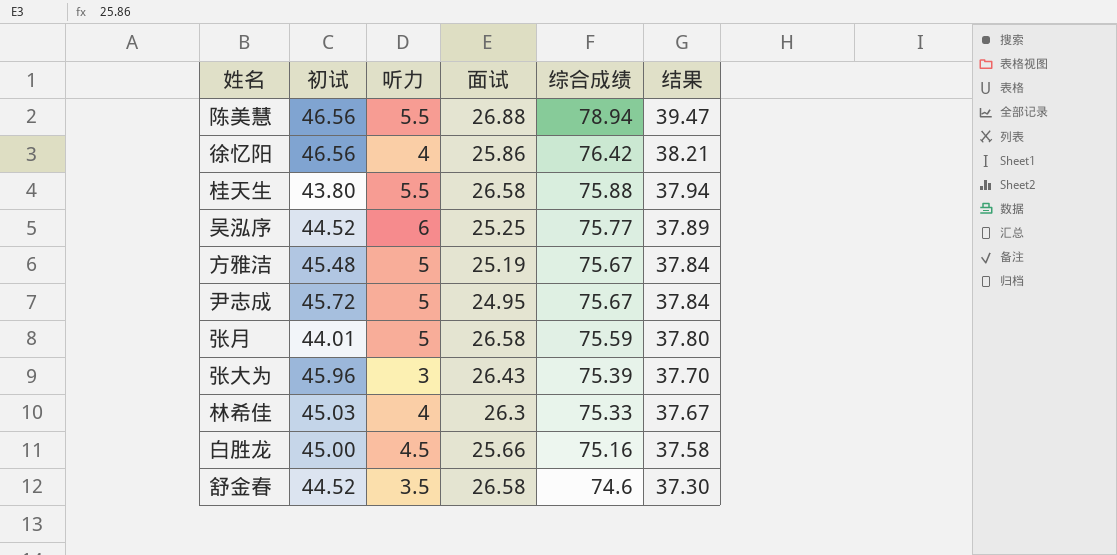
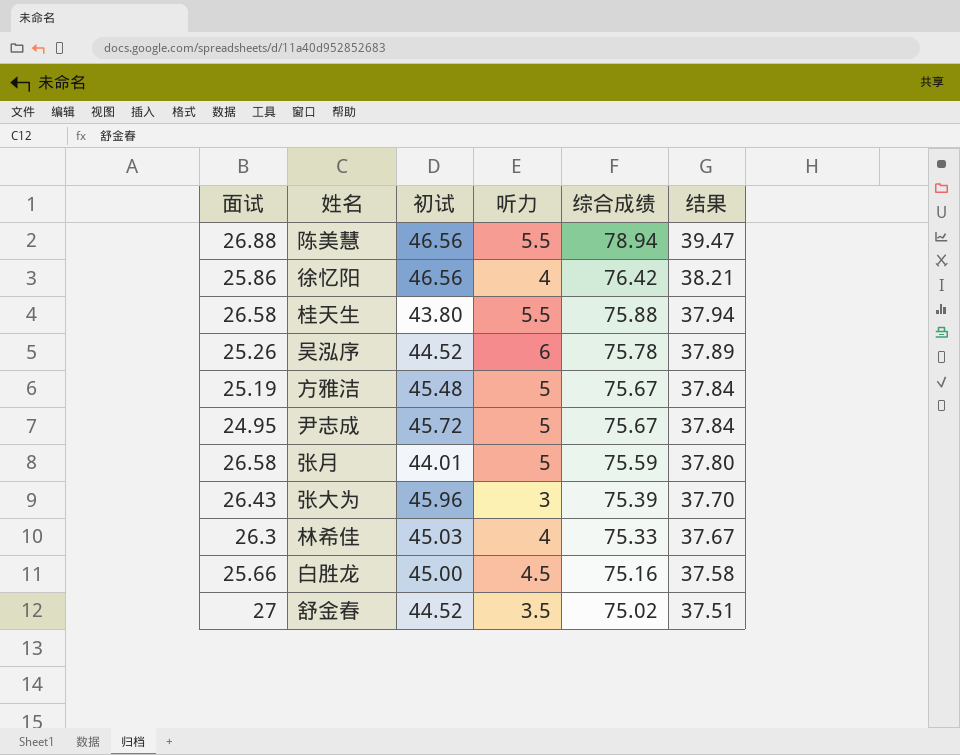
column 面试 | position: 4 -> 1
吴泓序 | 面试: 25.25 -> 25.26
吴泓序 | 综合成绩: 75.77 -> 75.78
舒金春 | 面试: 26.58 -> 27
舒金春 | 综合成绩: 74.6 -> 75.02
舒金春 | 结果: 37.30 -> 37.51

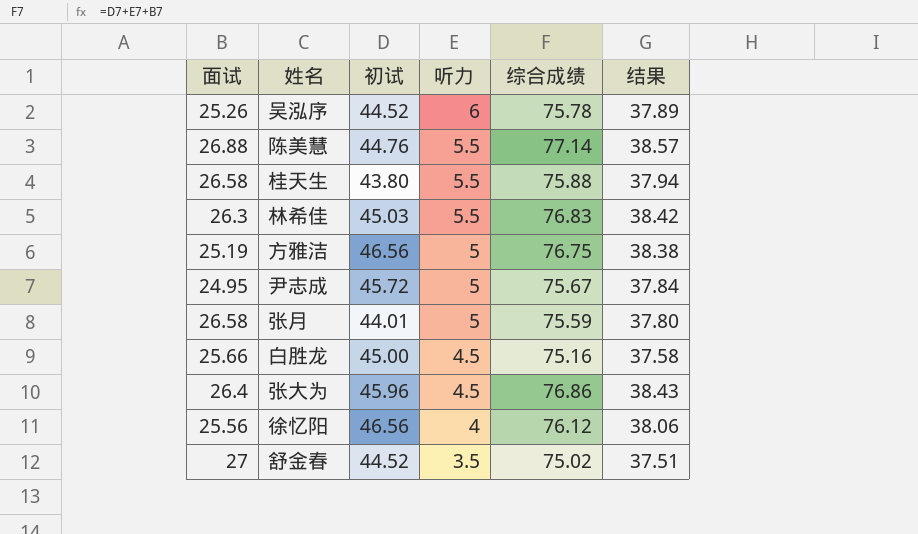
row order: 综合成绩 descending -> 听力 descending
陈美慧 | 初试: 46.56 -> 44.76
陈美慧 | 综合成绩: 78.94 -> 77.14
陈美慧 | 结果: 39.47 -> 38.57
林希佳 | 听力: 4 -> 5.5
林希佳 | 综合成绩: 75.33 -> 76.83
林希佳 | 结果: 37.67 -> 38.42
方雅洁 | 初试: 45.48 -> 46.56
方雅洁 | 综合成绩: 75.67 -> 76.75
方雅洁 | 结果: 37.84 -> 38.38
张大为 | 面试: 26.43 -> 26.4
张大为 | 听力: 3 -> 4.5
张大为 | 综合成绩: 75.39 -> 76.86
张大为 | 结果: 37.70 -> 38.43
徐忆阳 | 面试: 25.86 -> 25.56
徐忆阳 | 综合成绩: 76.42 -> 76.12
徐忆阳 | 结果: 38.21 -> 38.06

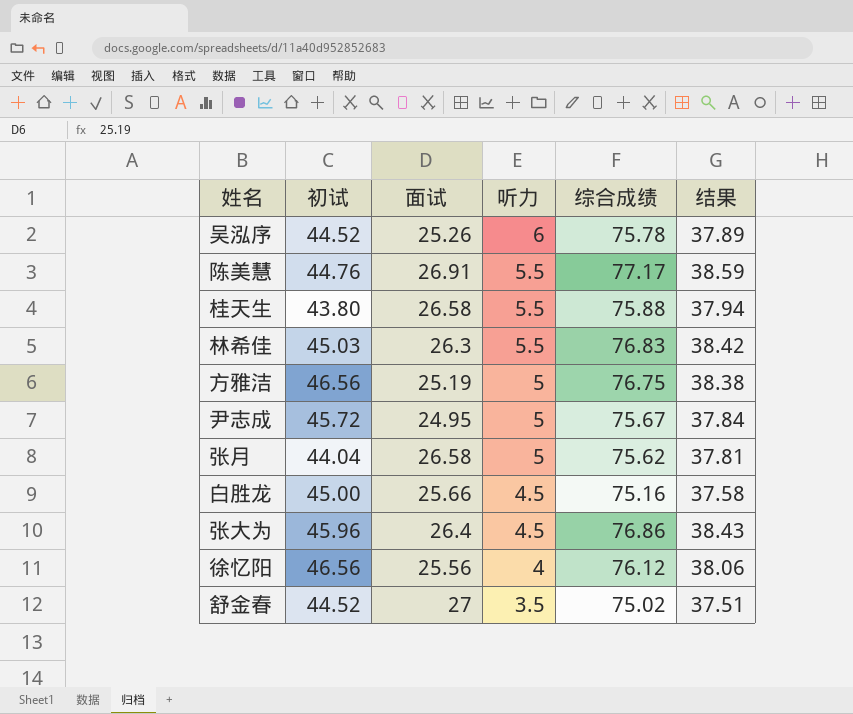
column 面试 | position: 1 -> 3
陈美慧 | 面试: 26.88 -> 26.91
陈美慧 | 综合成绩: 77.14 -> 77.17
陈美慧 | 结果: 38.57 -> 38.59
张月 | 初试: 44.01 -> 44.04
张月 | 综合成绩: 75.59 -> 75.62
张月 | 结果: 37.80 -> 37.81

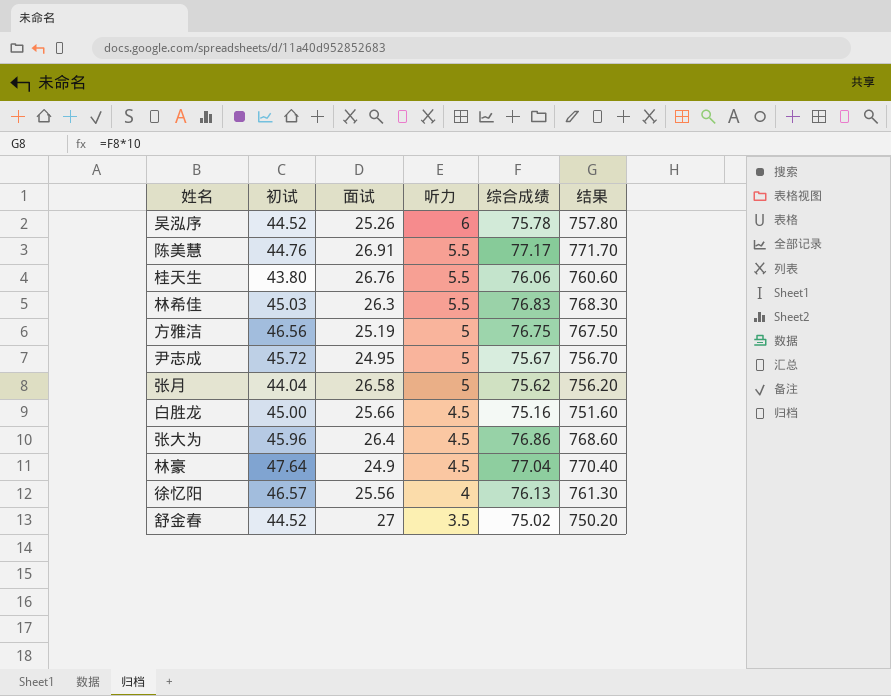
column 结果 | formula: [综合成绩] * 0.5 -> [综合成绩] * 10
桂天生 | 面试: 26.58 -> 26.76
桂天生 | 综合成绩: 75.88 -> 76.06
row 林豪: none -> 47.64 | 24.9 | 4.5 | 77.04 | 770.40
徐忆阳 | 初试: 46.56 -> 46.57
徐忆阳 | 综合成绩: 76.12 -> 76.13

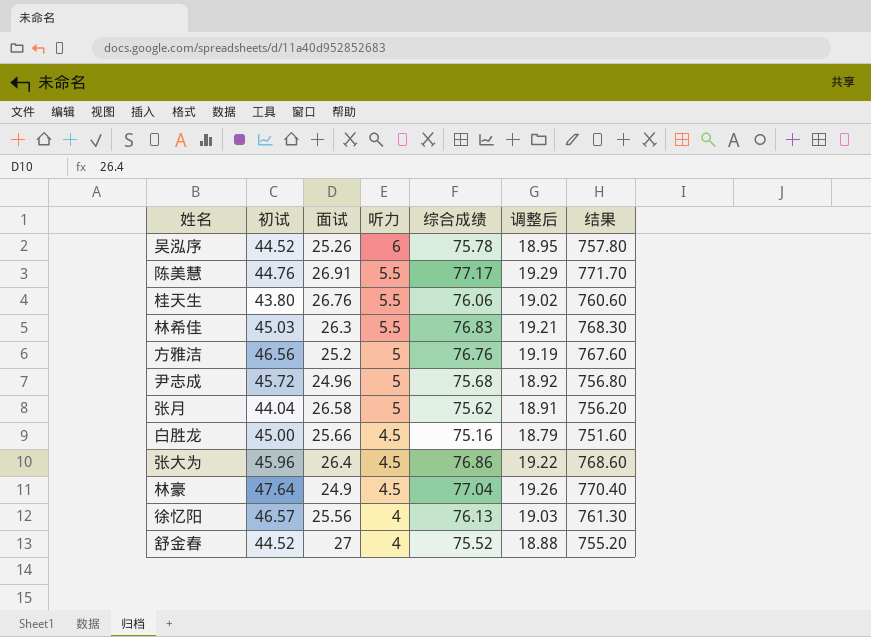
column 调整后 | formula: none -> [综合成绩] * 0.25
方雅洁 | 面试: 25.19 -> 25.2
方雅洁 | 综合成绩: 76.75 -> 76.76
方雅洁 | 结果: 767.50 -> 767.60
尹志成 | 面试: 24.95 -> 24.96
尹志成 | 综合成绩: 75.67 -> 75.68
尹志成 | 结果: 756.70 -> 756.80
舒金春 | 听力: 3.5 -> 4
舒金春 | 综合成绩: 75.02 -> 75.52
舒金春 | 结果: 750.20 -> 755.20

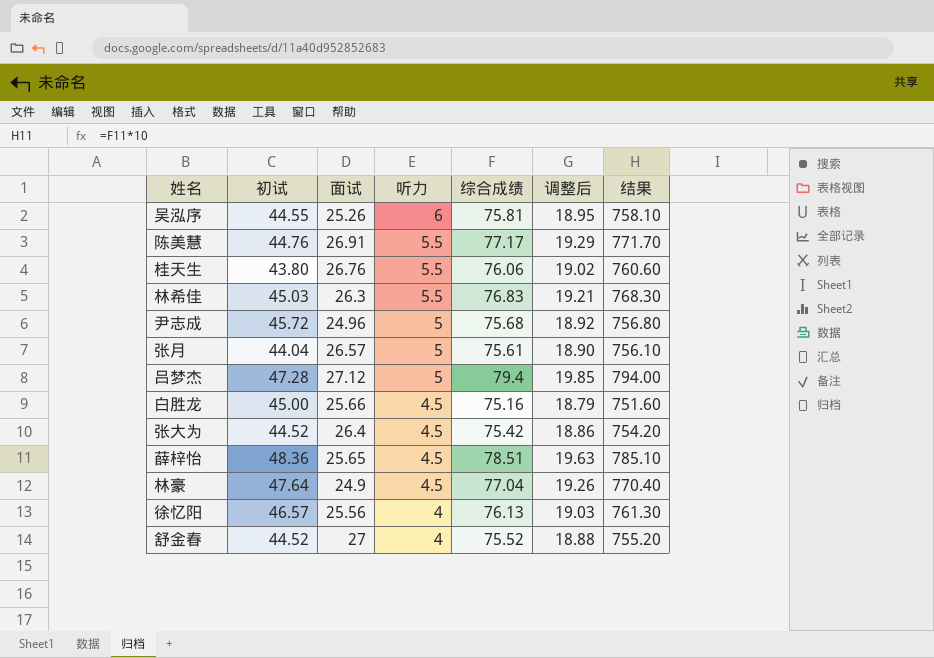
row 方雅洁: 46.56 | 25.2 | 5 | 76.76 | 19.19 | 767.60 -> none
吴泓序 | 初试: 44.52 -> 44.55
吴泓序 | 综合成绩: 75.78 -> 75.81
吴泓序 | 结果: 757.80 -> 758.10
张月 | 面试: 26.58 -> 26.57
张月 | 综合成绩: 75.62 -> 75.61
张月 | 调整后: 18.91 -> 18.90
张月 | 结果: 756.20 -> 756.10
row 吕梦杰: none -> 47.28 | 27.12 | 5 | 79.4 | 19.85 | 794.00
张大为 | 初试: 45.96 -> 44.52
张大为 | 综合成绩: 76.86 -> 75.42
张大为 | 调整后: 19.22 -> 18.86
张大为 | 结果: 768.60 -> 754.20
row 薛梓怡: none -> 48.36 | 25.65 | 4.5 | 78.51 | 19.63 | 785.10

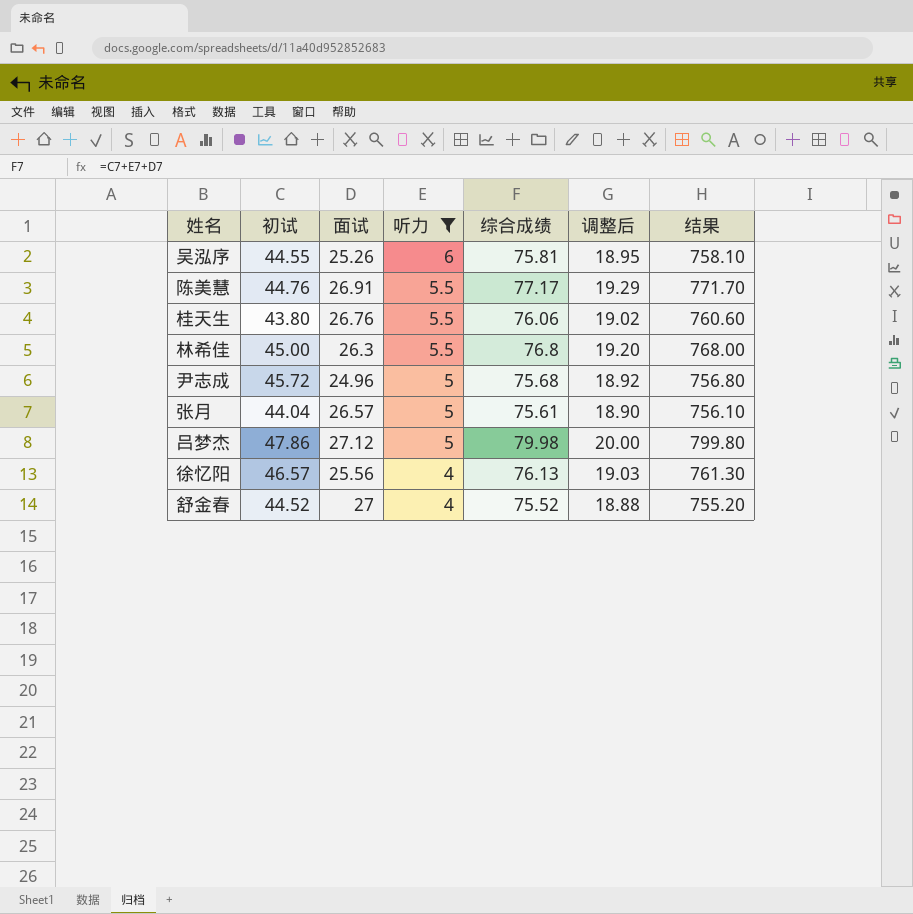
filter: none -> 听力 != 4.5
林希佳 | 初试: 45.03 -> 45.00
林希佳 | 综合成绩: 76.83 -> 76.8
林希佳 | 调整后: 19.21 -> 19.20
林希佳 | 结果: 768.30 -> 768.00
吕梦杰 | 初试: 47.28 -> 47.86
吕梦杰 | 综合成绩: 79.4 -> 79.98
吕梦杰 | 调整后: 19.85 -> 20.00
吕梦杰 | 结果: 794.00 -> 799.80

